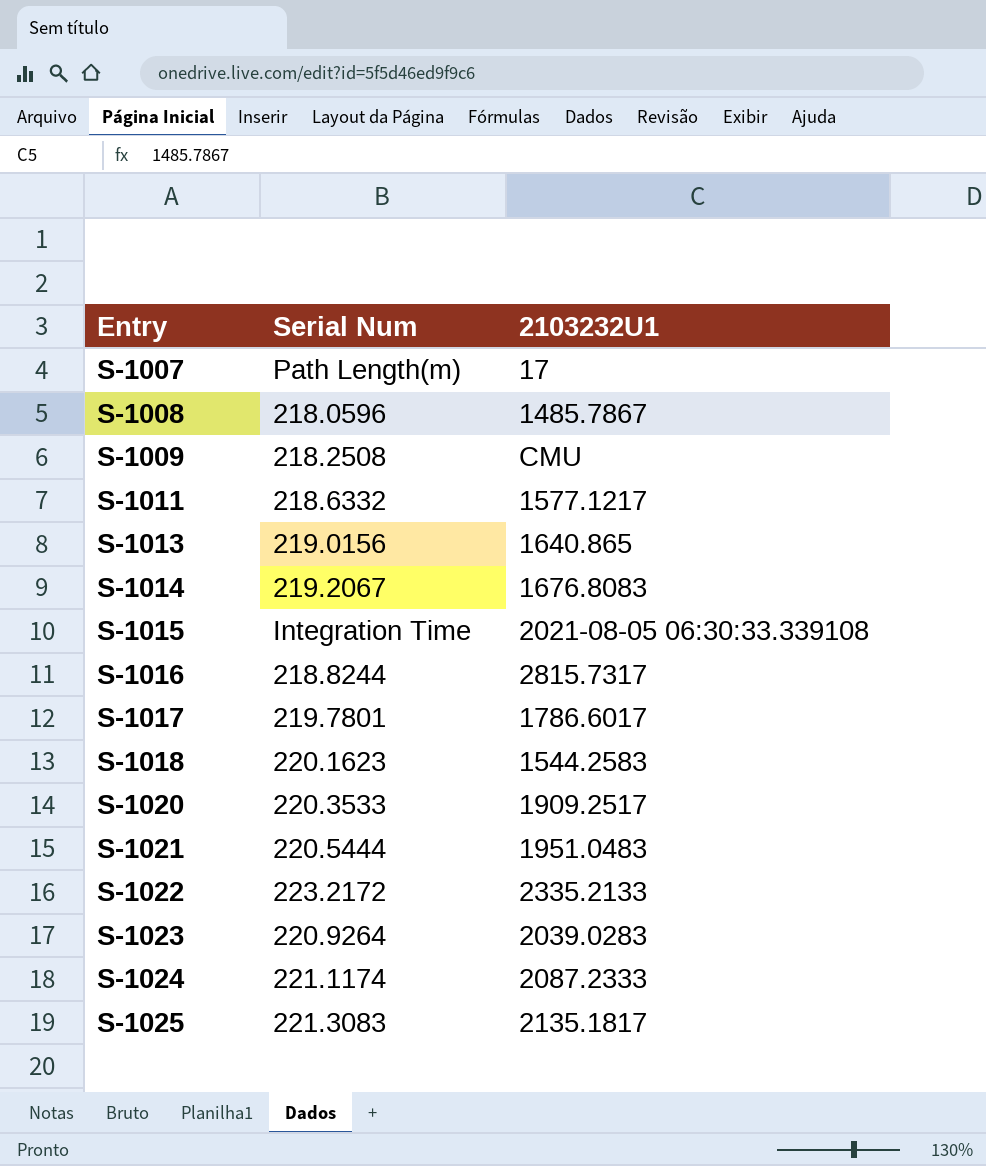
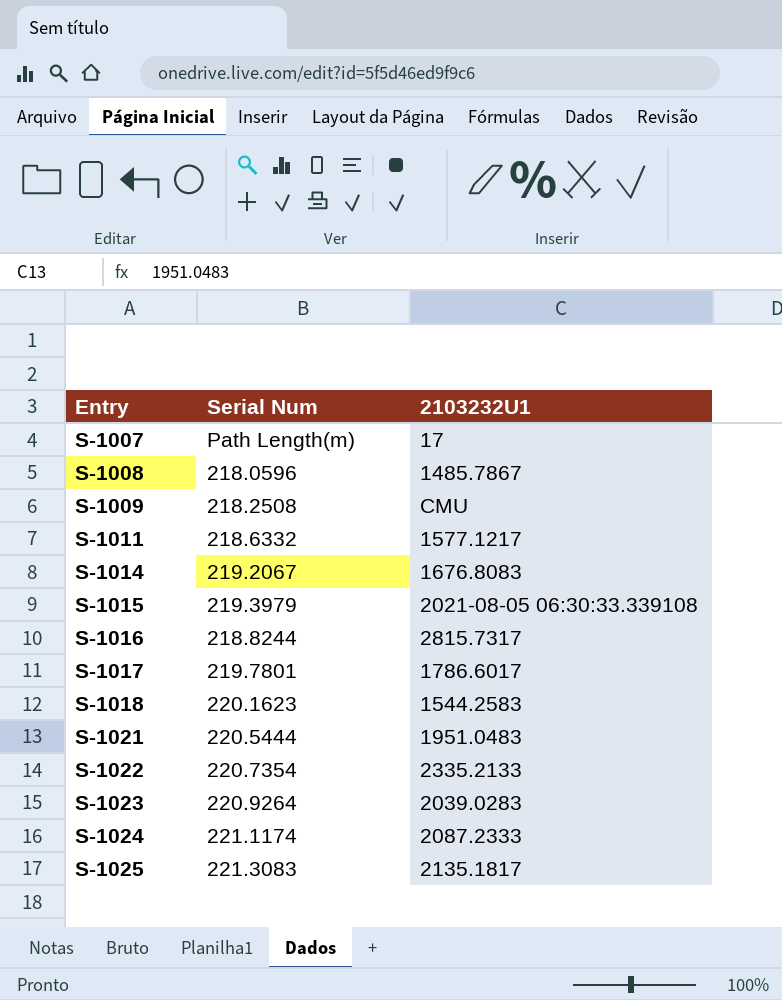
row S-1013: 219.0156 | 1640.865 -> none
row S-1020: 220.3533 | 1909.2517 -> none
S-1015 | Serial Num: Integration Time -> 219.3979
S-1022 | Serial Num: 223.2172 -> 220.7354

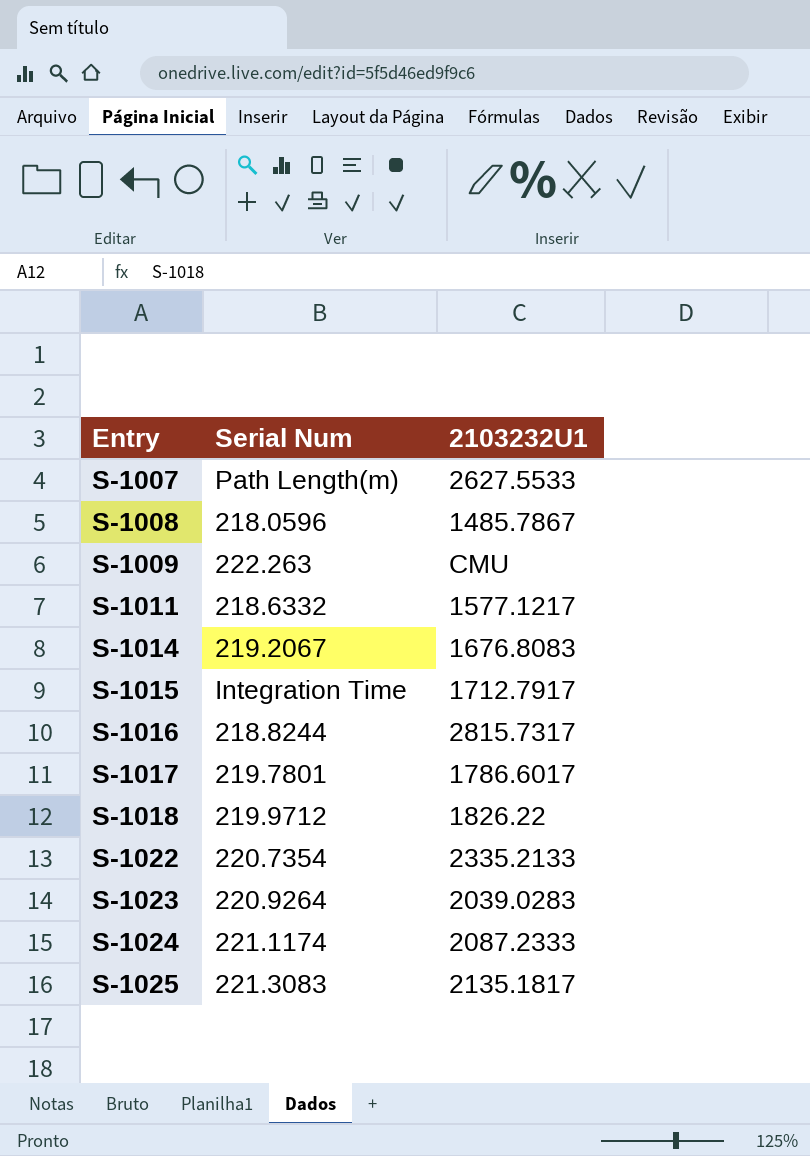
row S-1021: 220.5444 | 1951.0483 -> none
S-1007 | 2103232U1: 17 -> 2627.5533
S-1009 | Serial Num: 218.2508 -> 222.263
S-1015 | Serial Num: 219.3979 -> Integration Time
S-1015 | 2103232U1: 2021-08-05 06:30:33.339108 -> 1712.7917
S-1018 | Serial Num: 220.1623 -> 219.9712
S-1018 | 2103232U1: 1544.2583 -> 1826.22

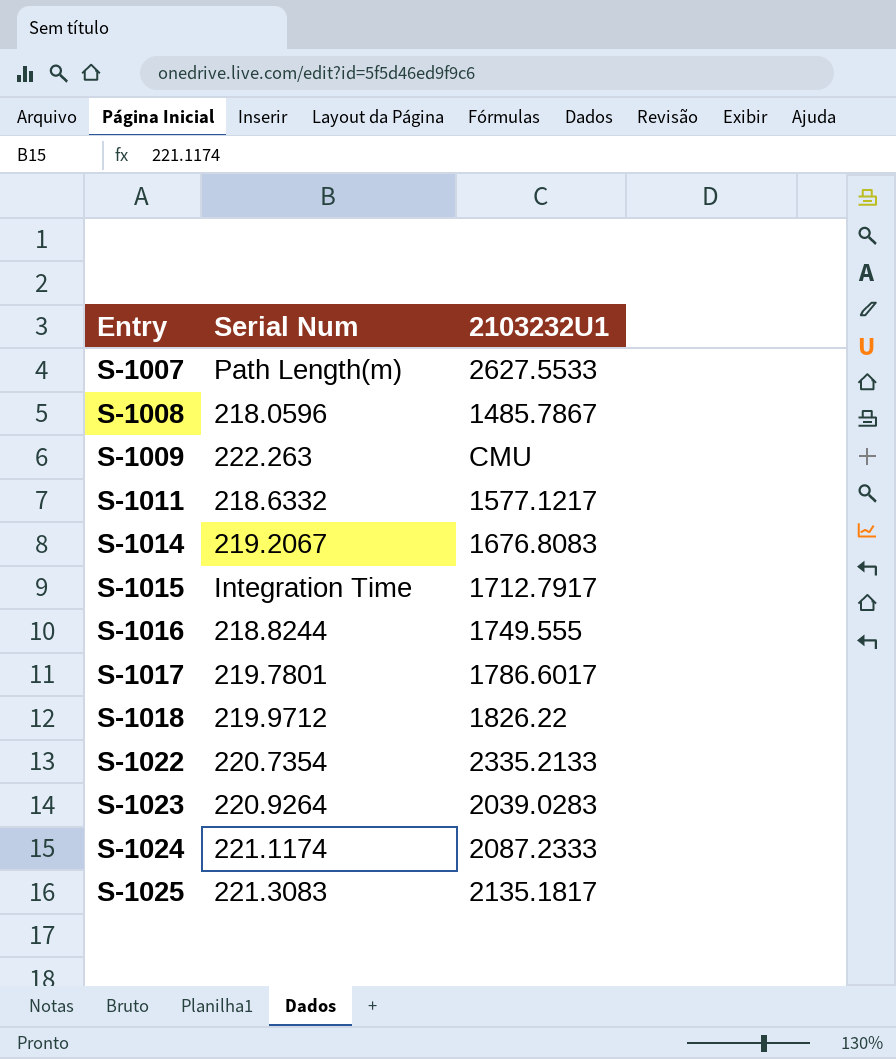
S-1016 | 2103232U1: 2815.7317 -> 1749.555

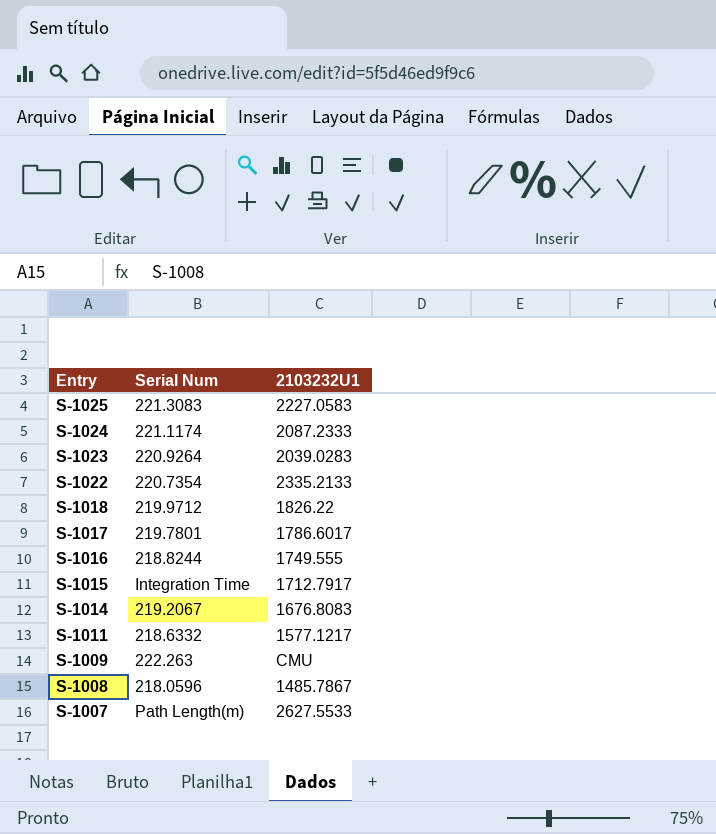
row order: Entry ascending -> Entry descending
S-1025 | 2103232U1: 2135.1817 -> 2227.0583

